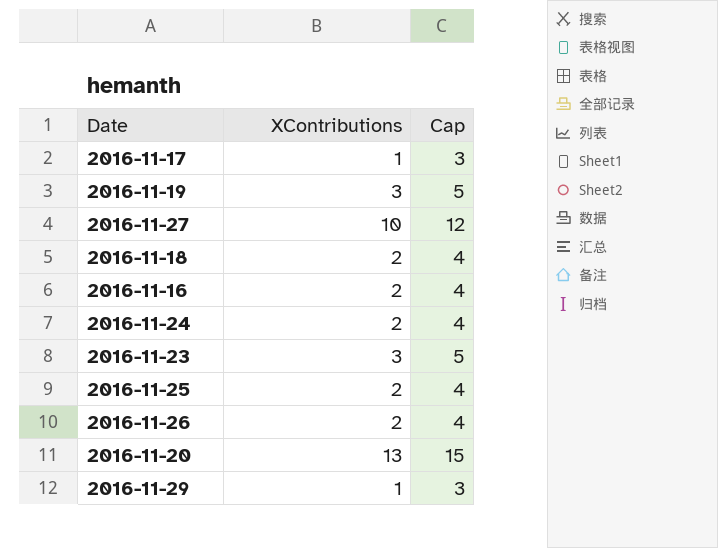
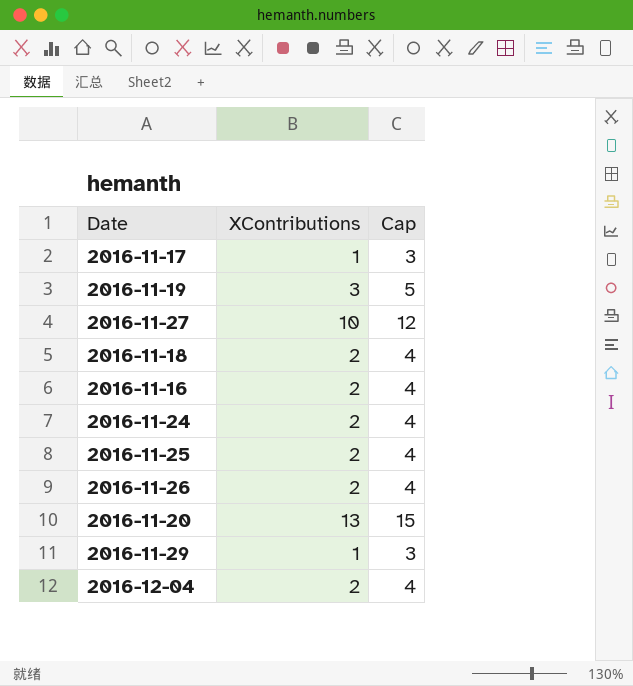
row 2016-11-23: 3 | 5 -> none
row 2016-12-04: none -> 2 | 4

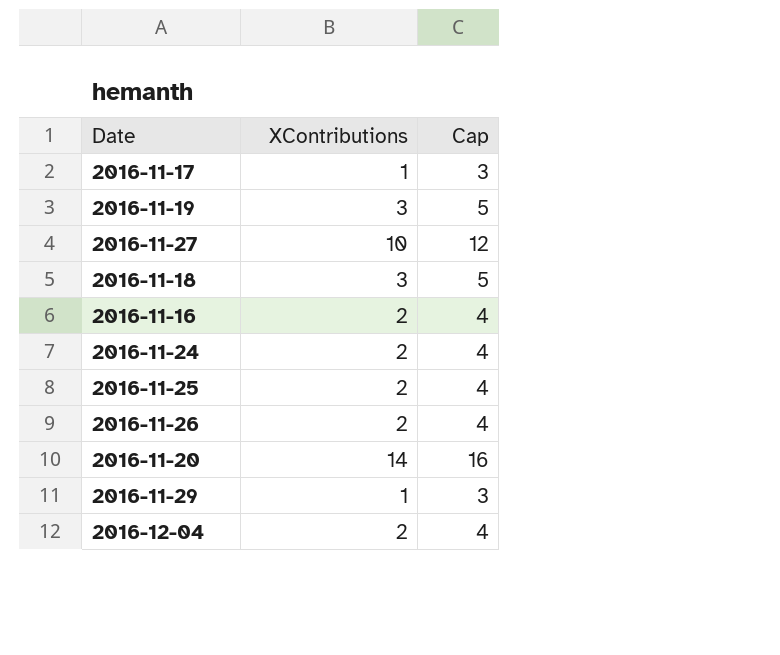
2016-11-18 | XContributions: 2 -> 3
2016-11-18 | Cap: 4 -> 5
2016-11-20 | XContributions: 13 -> 14
2016-11-20 | Cap: 15 -> 16

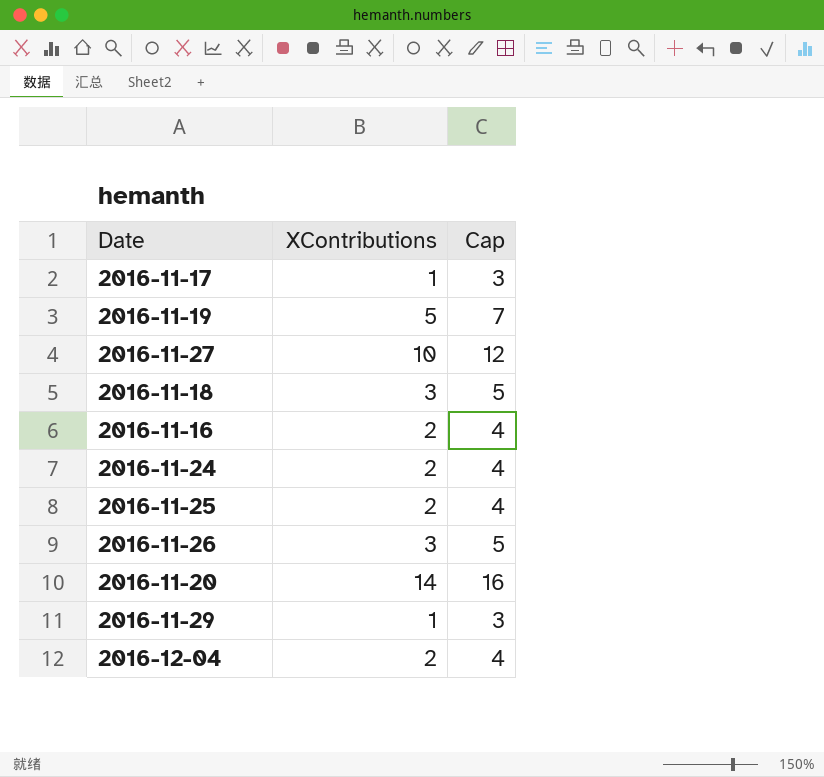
2016-11-19 | XContributions: 3 -> 5
2016-11-19 | Cap: 5 -> 7
2016-11-26 | XContributions: 2 -> 3
2016-11-26 | Cap: 4 -> 5

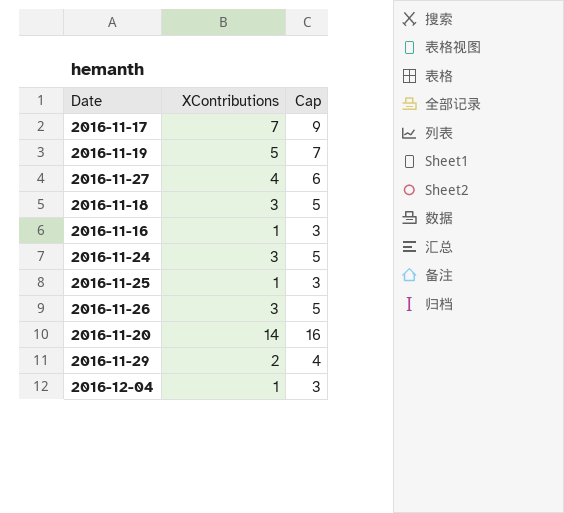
2016-11-17 | XContributions: 1 -> 7
2016-11-17 | Cap: 3 -> 9
2016-11-27 | XContributions: 10 -> 4
2016-11-27 | Cap: 12 -> 6
2016-11-16 | XContributions: 2 -> 1
2016-11-16 | Cap: 4 -> 3
2016-11-24 | XContributions: 2 -> 3
2016-11-24 | Cap: 4 -> 5
2016-11-25 | XContributions: 2 -> 1
2016-11-25 | Cap: 4 -> 3
2016-11-29 | XContributions: 1 -> 2
2016-11-29 | Cap: 3 -> 4
2016-12-04 | XContributions: 2 -> 1
2016-12-04 | Cap: 4 -> 3

